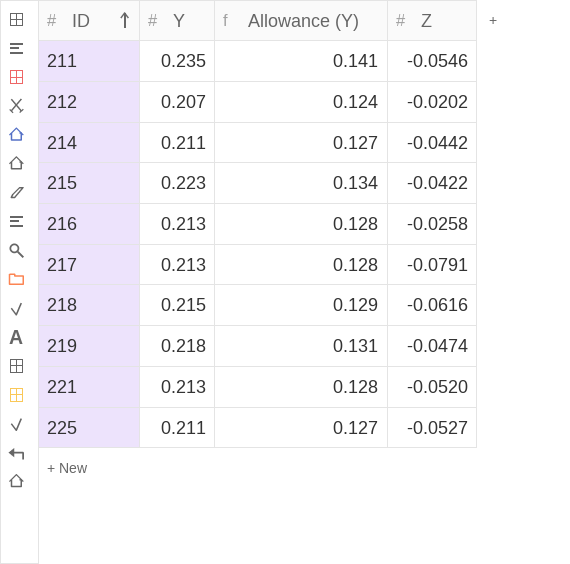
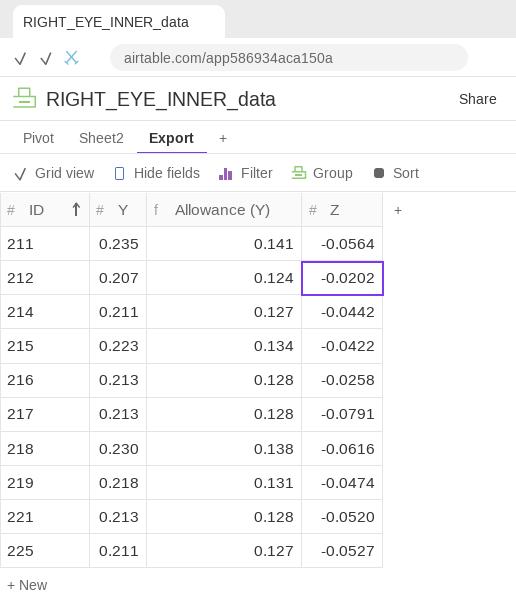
211 | Z: -0.0546 -> -0.0564
218 | Y: 0.215 -> 0.230
218 | Allowance (Y): 0.129 -> 0.138

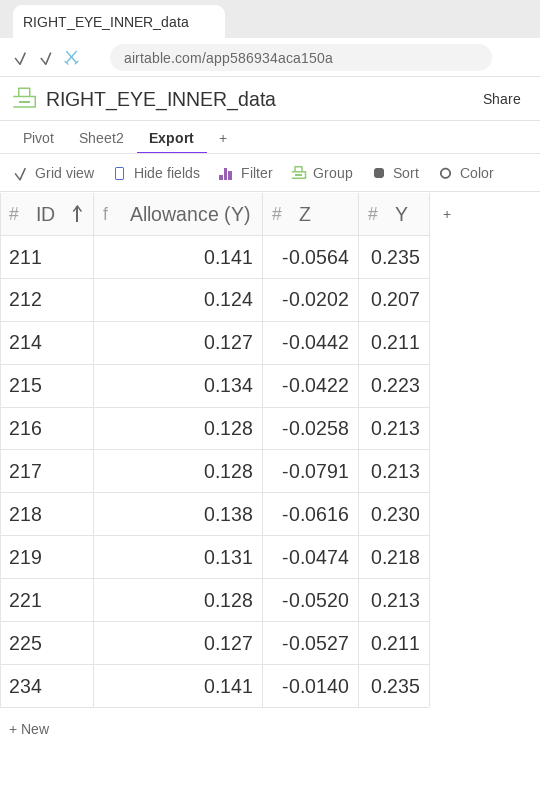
column Y | position: 2 -> 4
row 234: none -> 0.141 | -0.0140 | 0.235

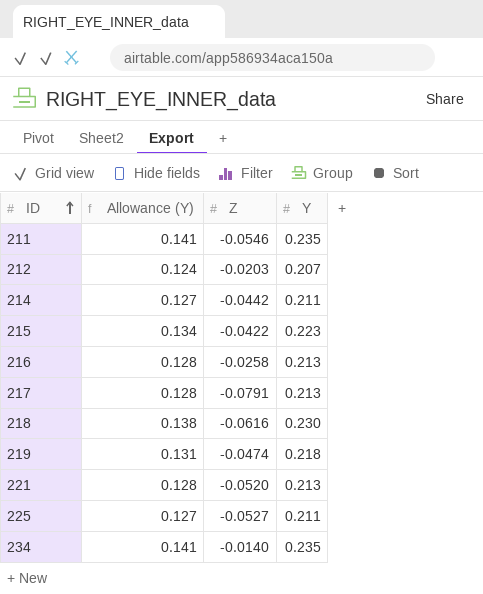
211 | Z: -0.0564 -> -0.0546
212 | Z: -0.0202 -> -0.0203

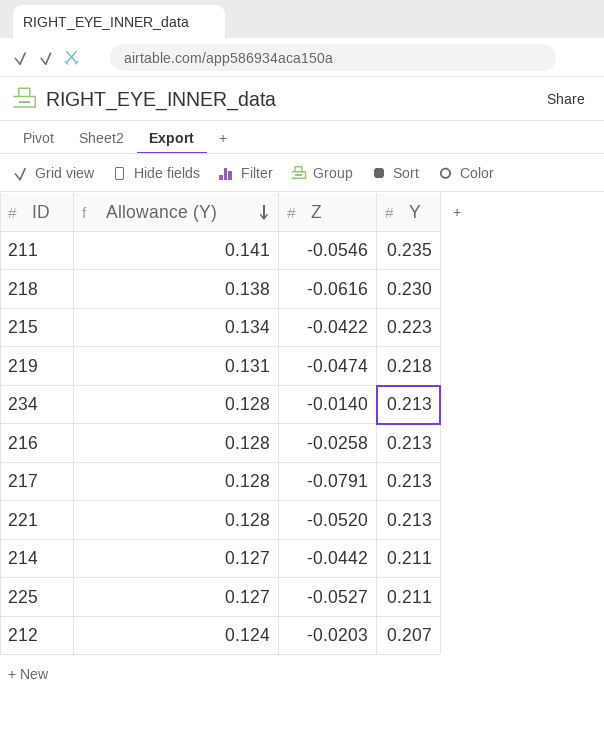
row order: ID ascending -> Allowance (Y) descending
234 | Allowance (Y): 0.141 -> 0.128
234 | Y: 0.235 -> 0.213

